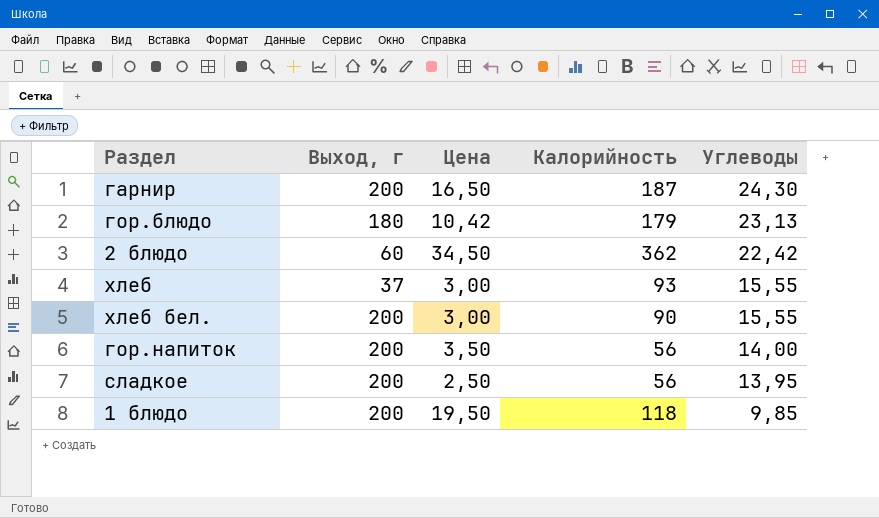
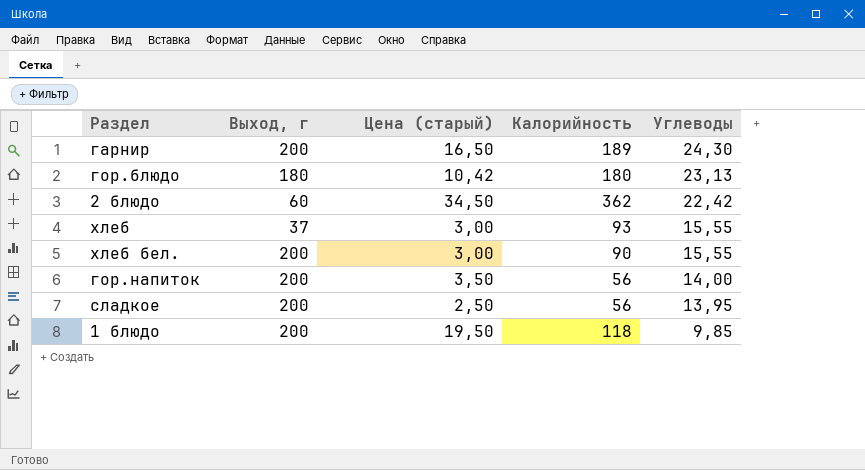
column name: Цена -> Цена (старый)
гарнир | Калорийность: 187 -> 189
гор.блюдо | Калорийность: 179 -> 180

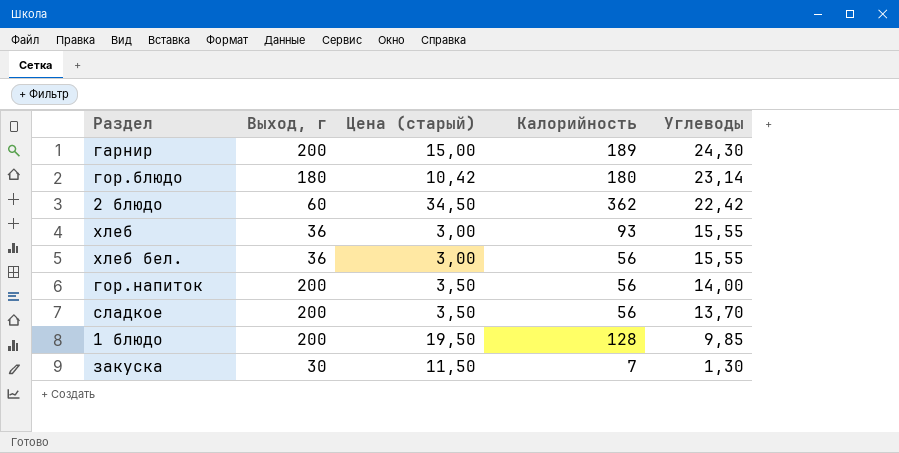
гарнир | Цена (старый): 16,50 -> 15,00
гор.блюдо | Углеводы: 23,13 -> 23,14
хлеб | Выход, г: 37 -> 36
хлеб бел. | Выход, г: 200 -> 36
хлеб бел. | Калорийность: 90 -> 56
сладкое | Цена (старый): 2,50 -> 3,50
сладкое | Углеводы: 13,95 -> 13,70
1 блюдо | Калорийность: 118 -> 128
row закуска: none -> 30 | 11,50 | 7 | 1,30

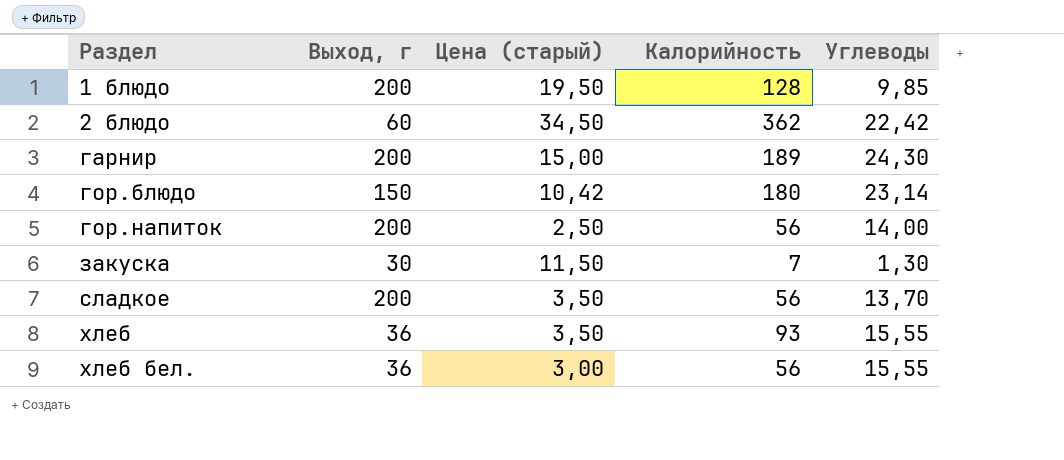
row order: Углеводы descending -> Раздел ascending
гор.блюдо | Выход, г: 180 -> 150
гор.напиток | Цена (старый): 3,50 -> 2,50
хлеб | Цена (старый): 3,00 -> 3,50

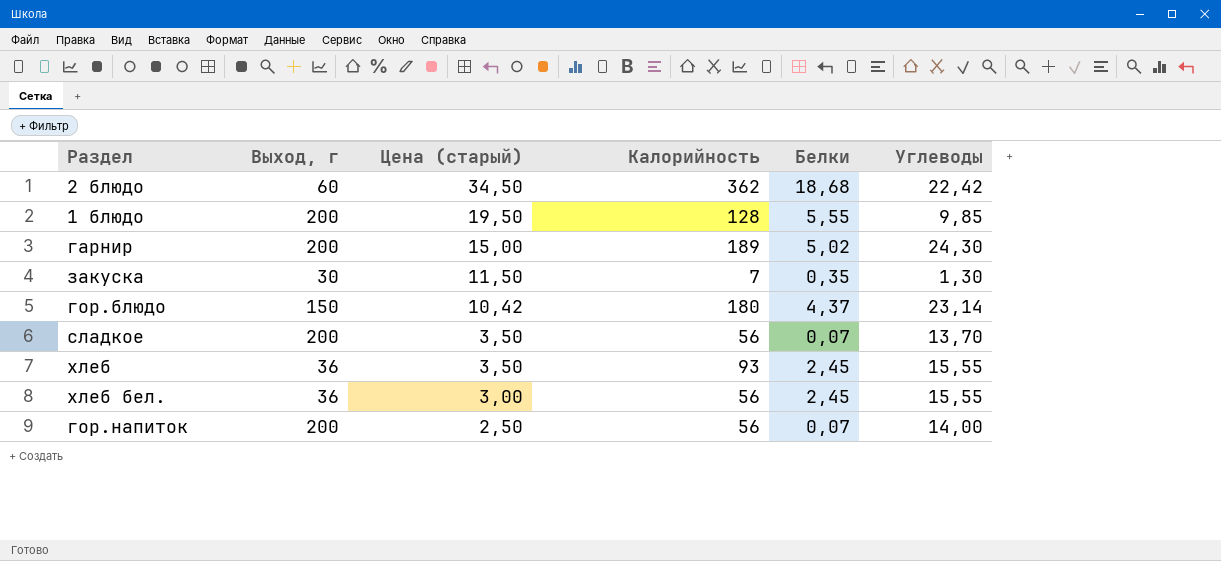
row order: Раздел ascending -> Цена (старый) descending
column Белки | position: none -> 5

